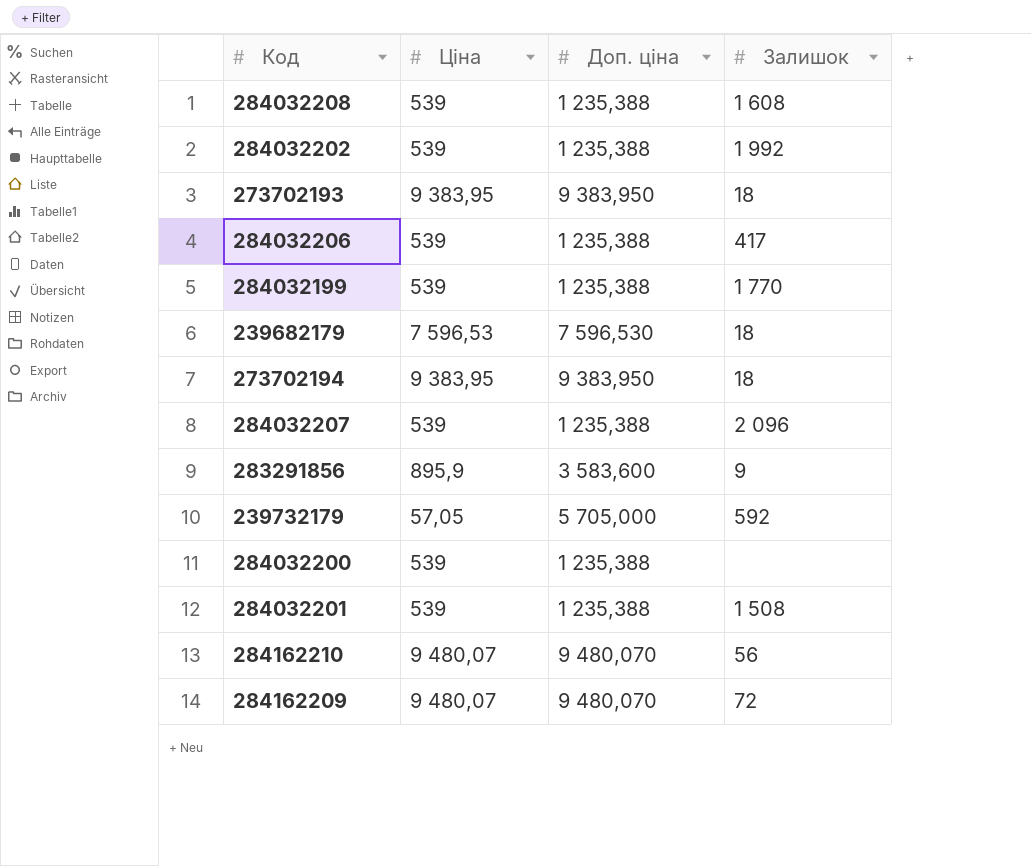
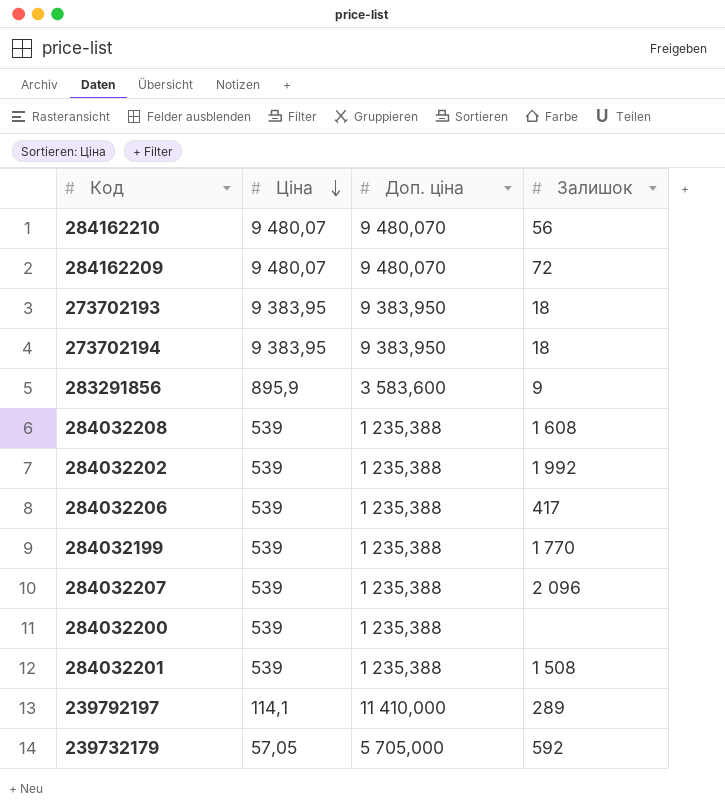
row order: none -> Ціна descending
row 239682179: 7 596,53 | 7 596,530 | 18 -> none
row 239792197: none -> 114,1 | 11 410,000 | 289

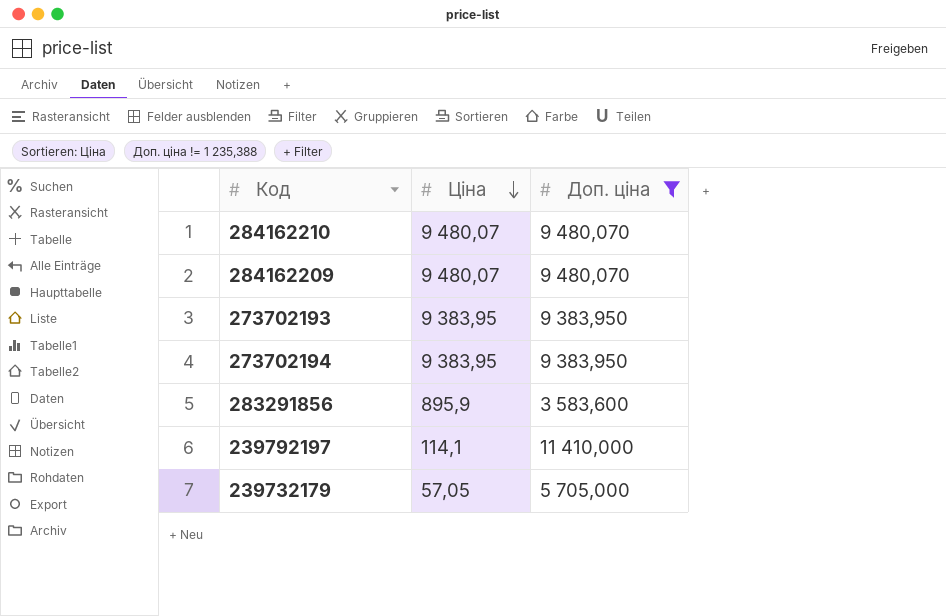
filter: none -> Доп. ціна != 1 235,388
column Залишок | position: 4 -> none

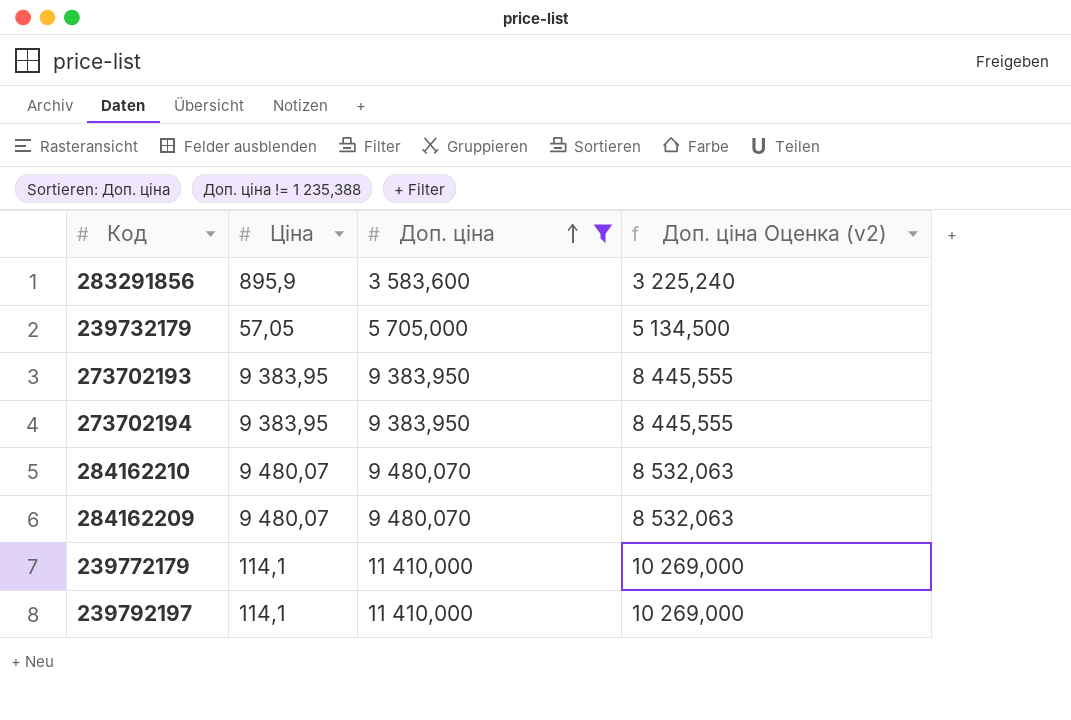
row order: Ціна descending -> Доп. ціна ascending
column Доп. ціна Оценка (v2) | formula: none -> [Доп. ціна] * 0,9
row 239772179: none -> 114,1 | 11 410,000 | 10 269,000

